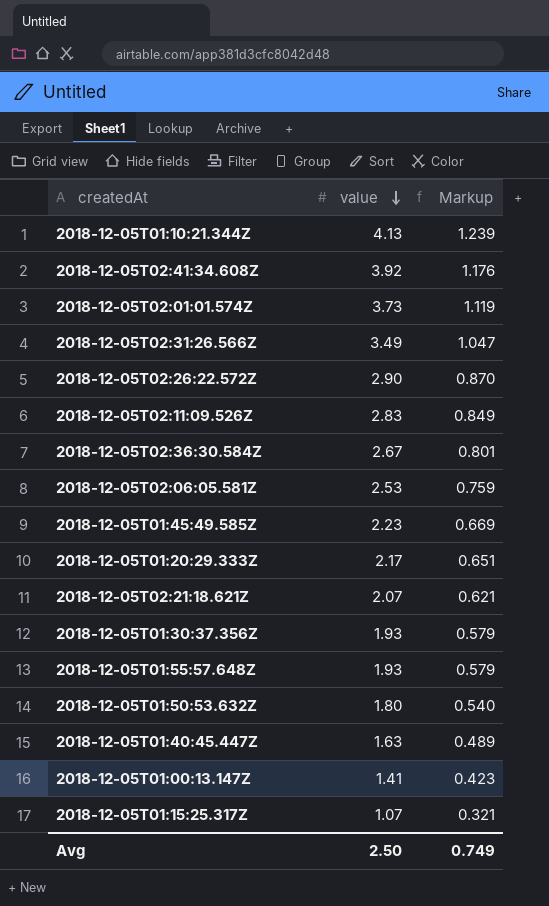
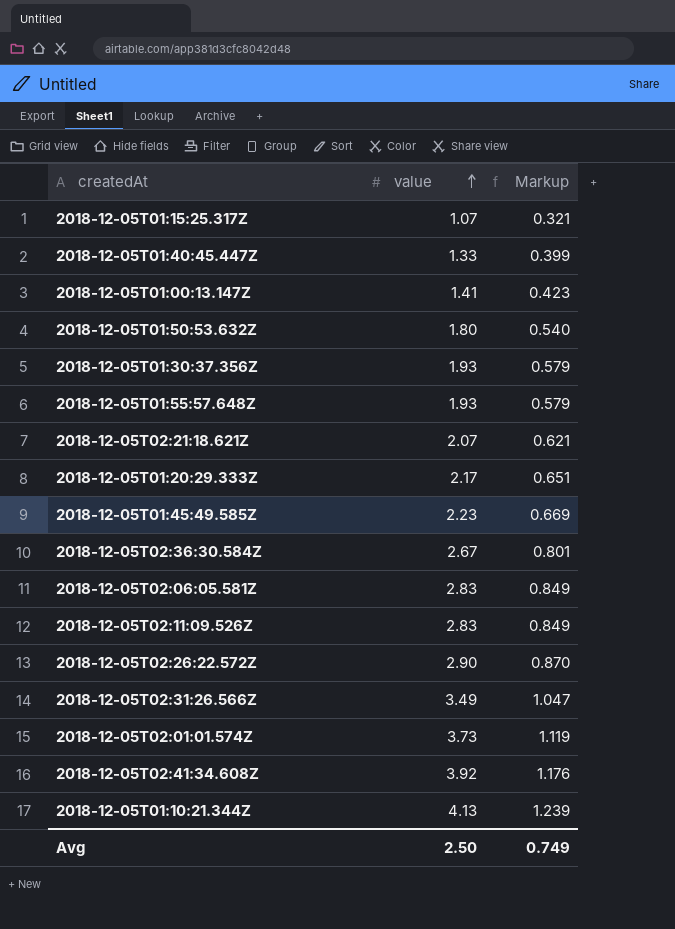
row order: value descending -> value ascending
2018-12-05T01:40:45.447Z | value: 1.63 -> 1.33
2018-12-05T01:40:45.447Z | Markup: 0.489 -> 0.399
2018-12-05T02:06:05.581Z | value: 2.53 -> 2.83
2018-12-05T02:06:05.581Z | Markup: 0.759 -> 0.849

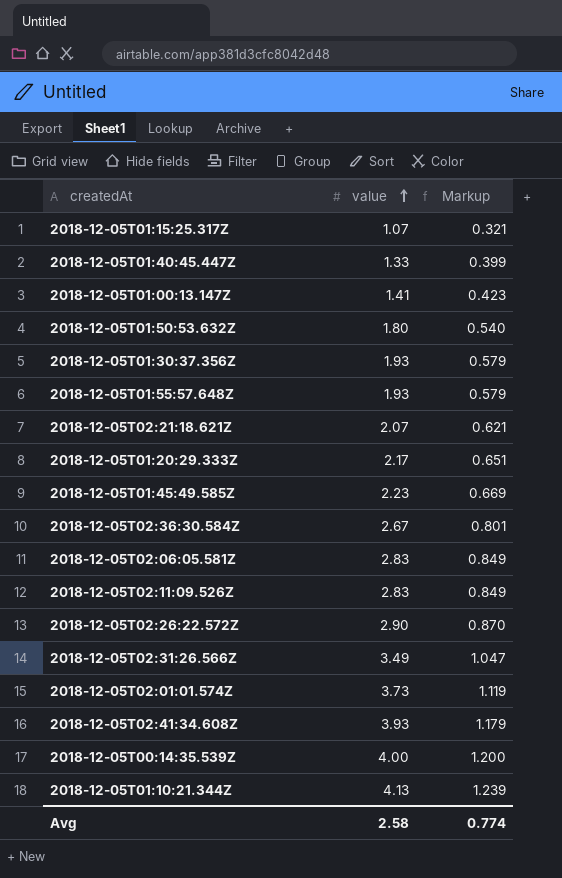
2018-12-05T02:41:34.608Z | value: 3.92 -> 3.93
2018-12-05T02:41:34.608Z | Markup: 1.176 -> 1.179
row 2018-12-05T00:14:35.539Z: none -> 4.00 | 1.200
Avg | value: 2.50 -> 2.58
Avg | Markup: 0.749 -> 0.774

